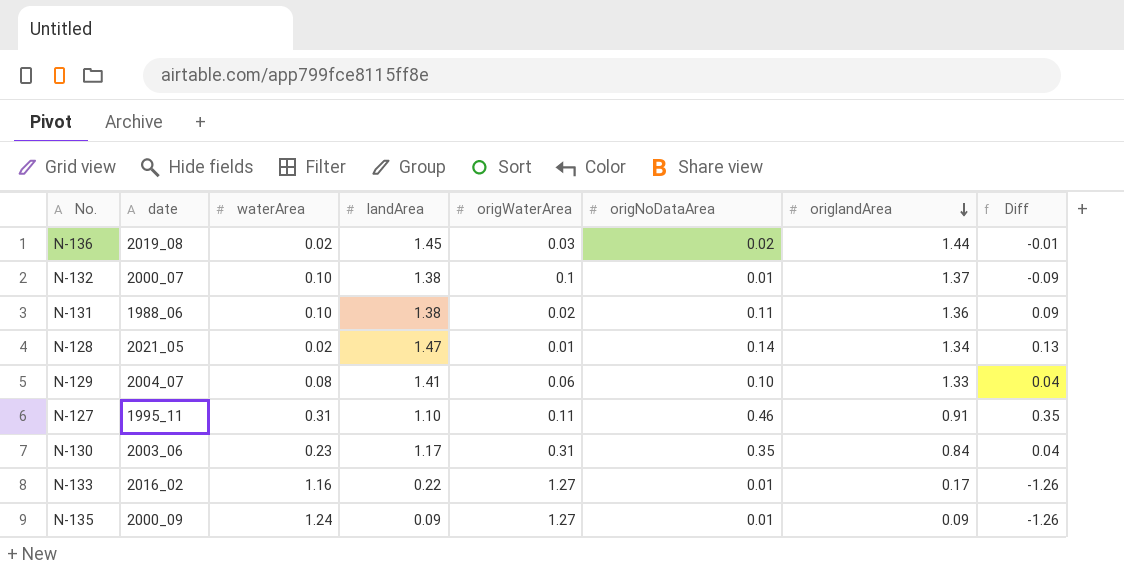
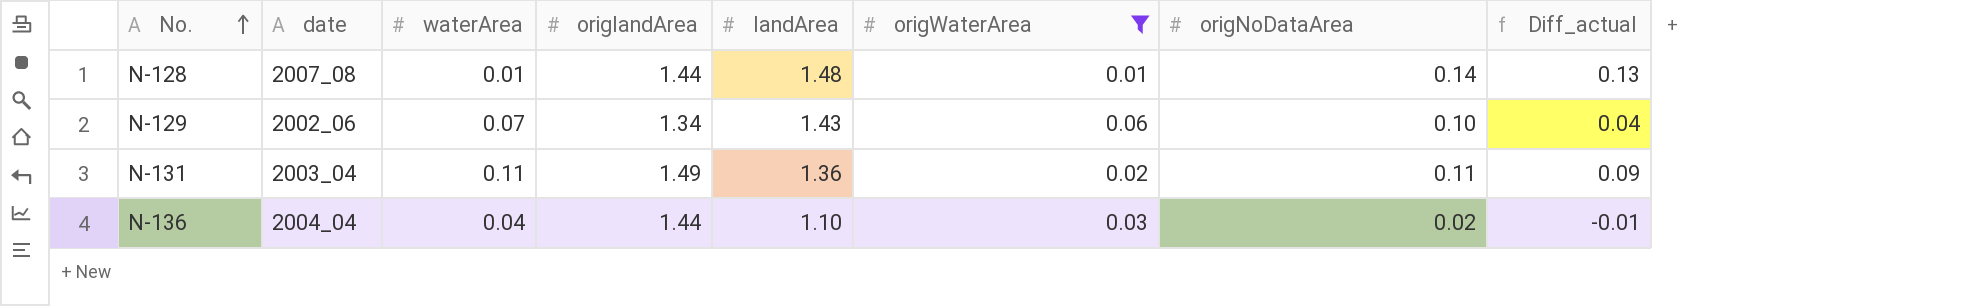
filter: none -> origWaterArea <= 0.06
row order: origlandArea descending -> No. ascending
column origlandArea | position: 7 -> 4
column name: Diff -> Diff_actual
N-128 | date: 2021_05 -> 2007_08
N-128 | waterArea: 0.02 -> 0.01
N-128 | origlandArea: 1.34 -> 1.44
N-128 | landArea: 1.47 -> 1.48
N-129 | date: 2004_07 -> 2002_06
N-129 | waterArea: 0.08 -> 0.07
N-129 | origlandArea: 1.33 -> 1.34
N-129 | landArea: 1.41 -> 1.43
N-131 | date: 1988_06 -> 2003_04
N-131 | waterArea: 0.10 -> 0.11
N-131 | origlandArea: 1.36 -> 1.49
N-131 | landArea: 1.38 -> 1.36
N-136 | date: 2019_08 -> 2004_04
N-136 | waterArea: 0.02 -> 0.04
N-136 | landArea: 1.45 -> 1.10

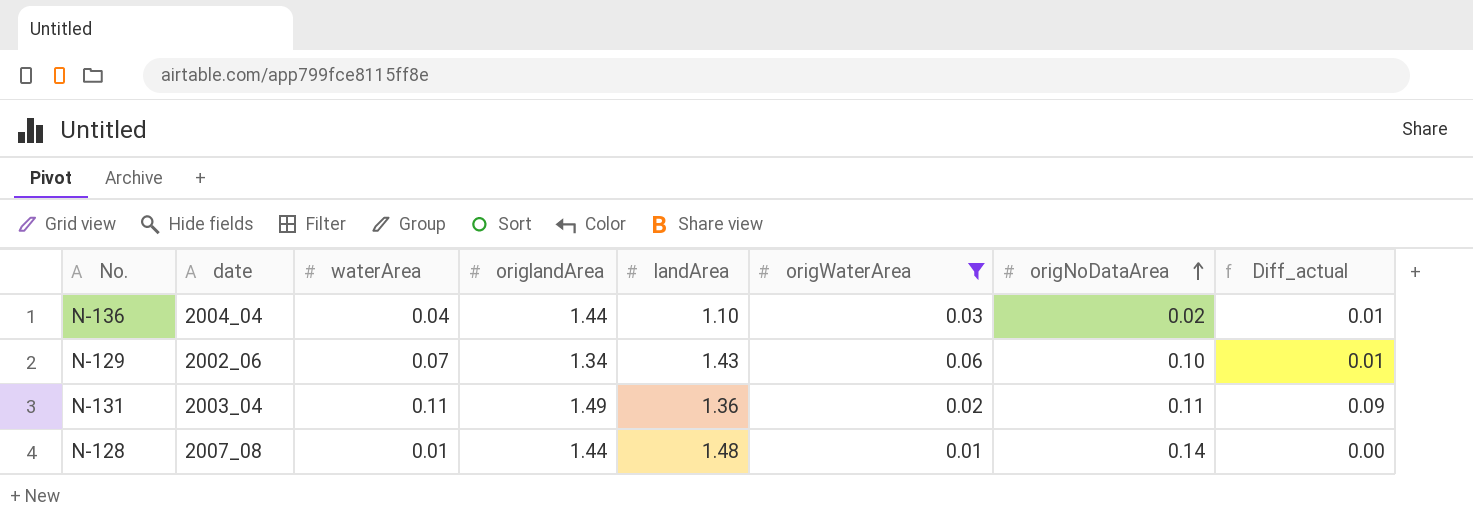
row order: No. ascending -> origNoDataArea ascending
column Diff_actual | formula: [origNoDataArea] - [origWaterArea] -> [waterArea] - [origWaterArea]

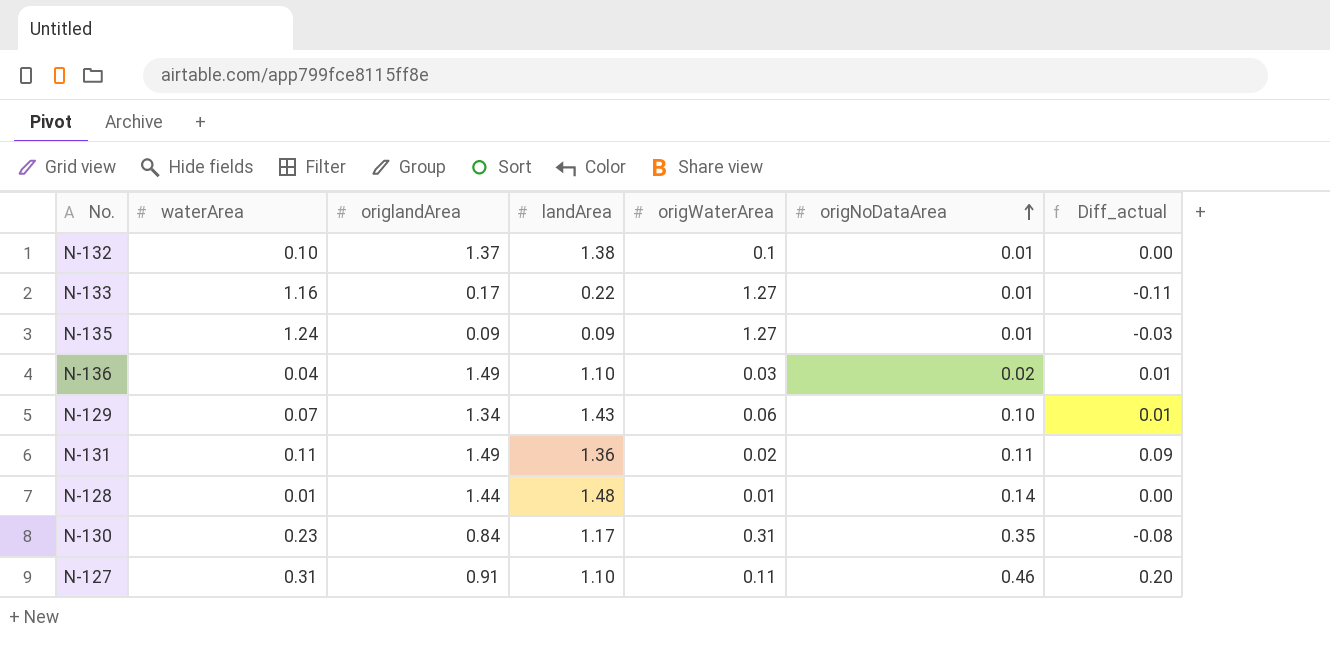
filter: origWaterArea <= 0.06 -> none
column date | position: 2 -> none
N-136 | origlandArea: 1.44 -> 1.49

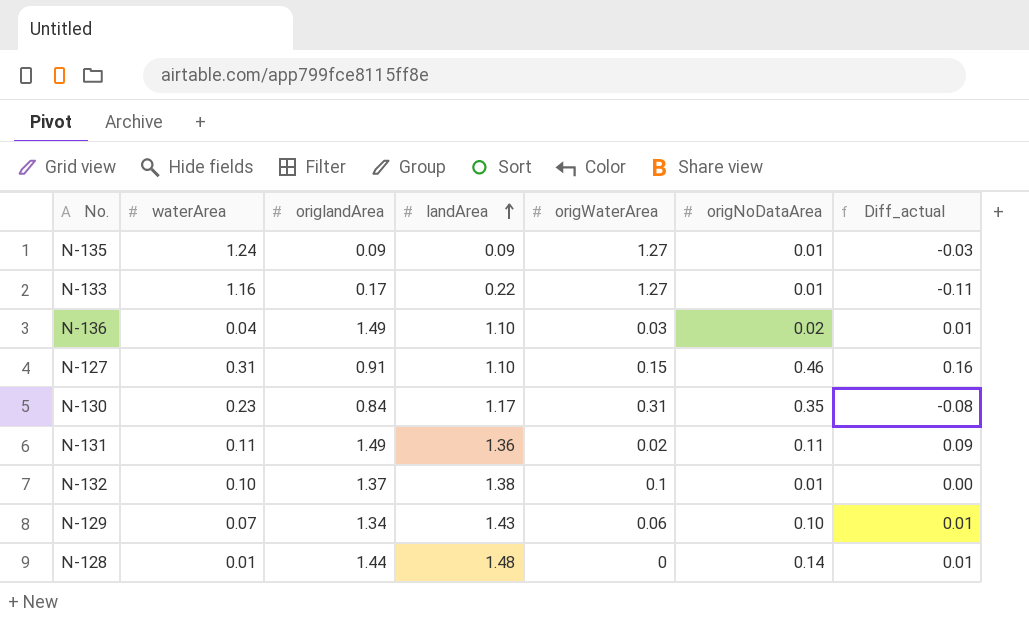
row order: origNoDataArea ascending -> landArea ascending
N-127 | origWaterArea: 0.11 -> 0.15
N-127 | Diff_actual: 0.20 -> 0.16
N-128 | origWaterArea: 0.01 -> 0
N-128 | Diff_actual: 0.00 -> 0.01

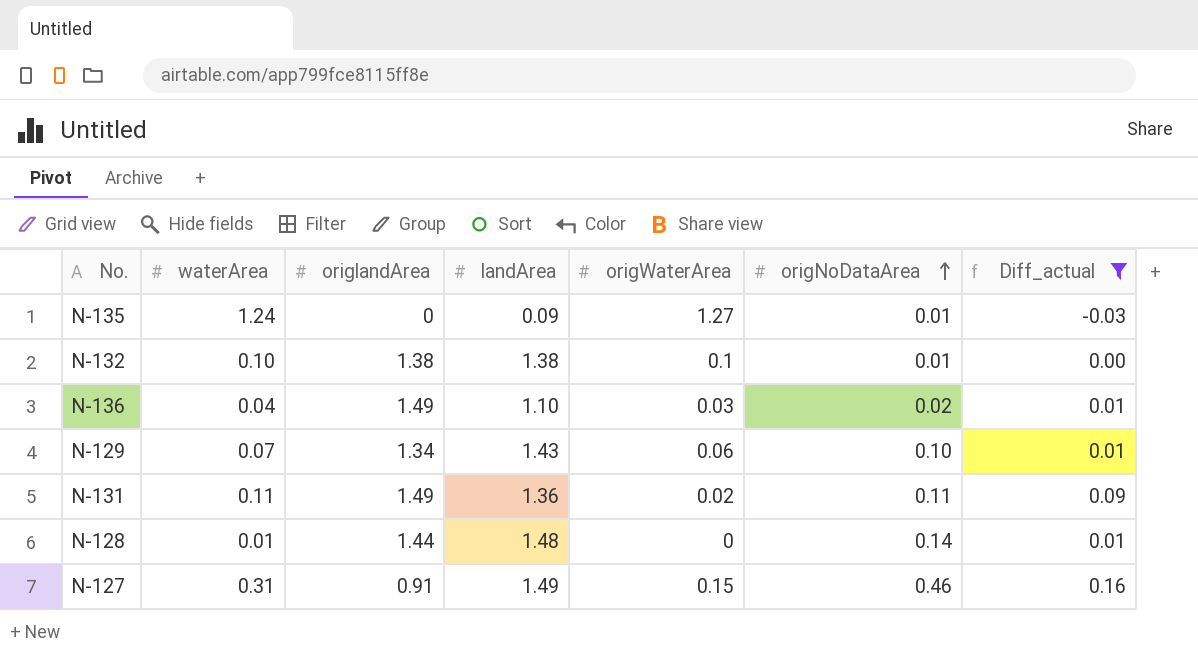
filter: none -> Diff_actual >= -0.03
row order: landArea ascending -> origNoDataArea ascending
N-135 | origlandArea: 0.09 -> 0
N-132 | origlandArea: 1.37 -> 1.38
N-127 | landArea: 1.10 -> 1.49

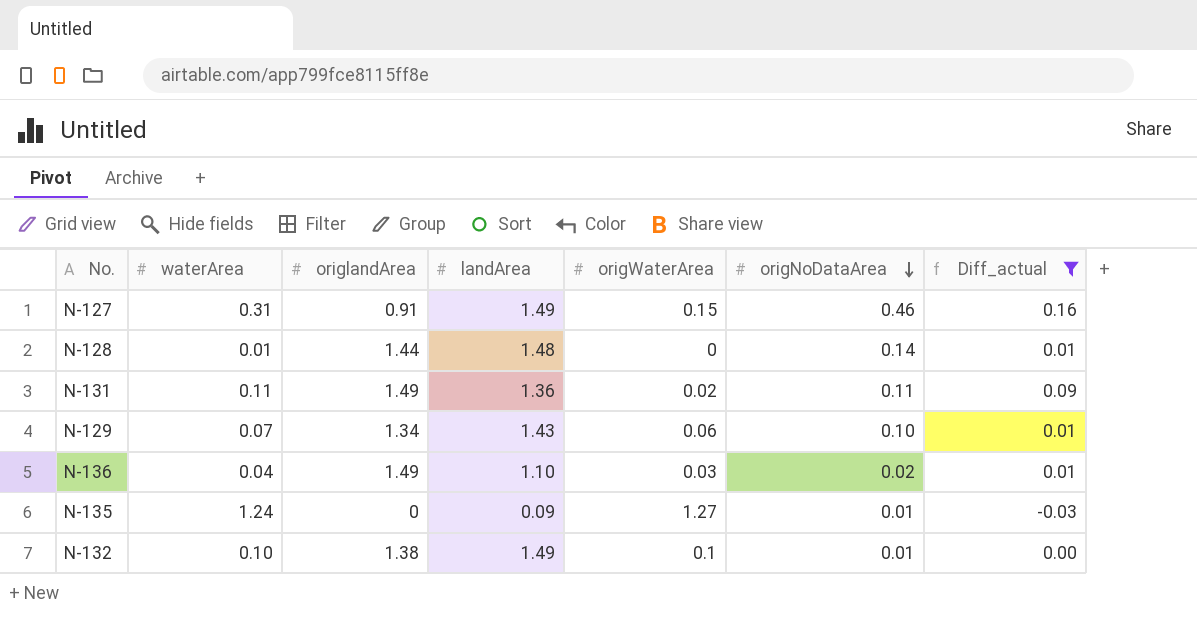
row order: origNoDataArea ascending -> origNoDataArea descending
N-132 | landArea: 1.38 -> 1.49

